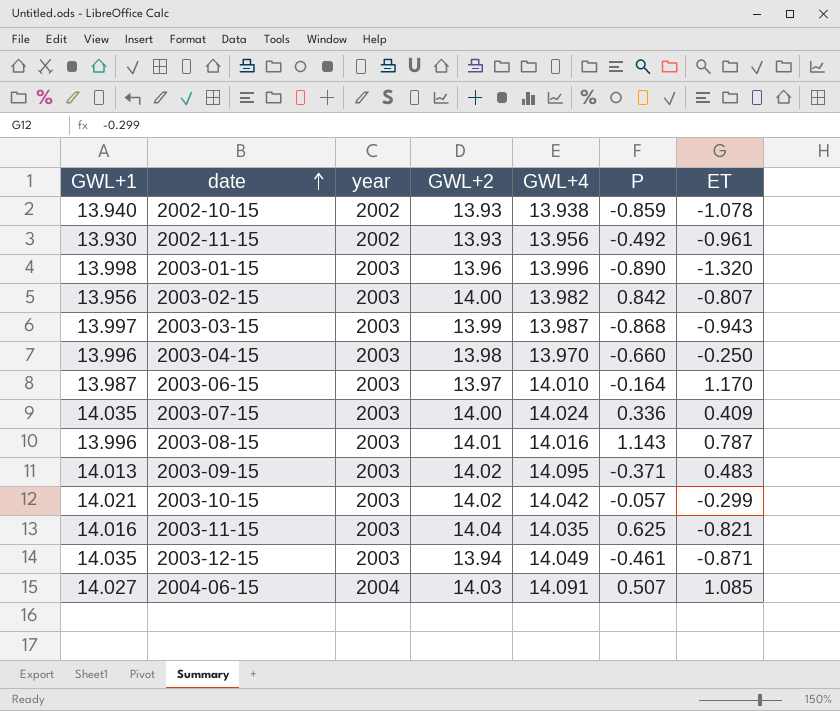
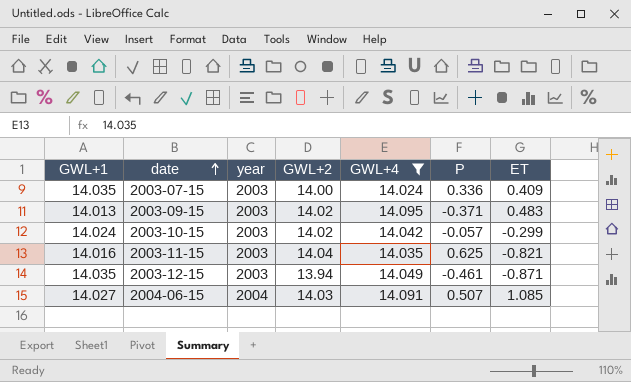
filter: none -> GWL+4 >= 14.024
2003-10-15 | GWL+1: 14.021 -> 14.024

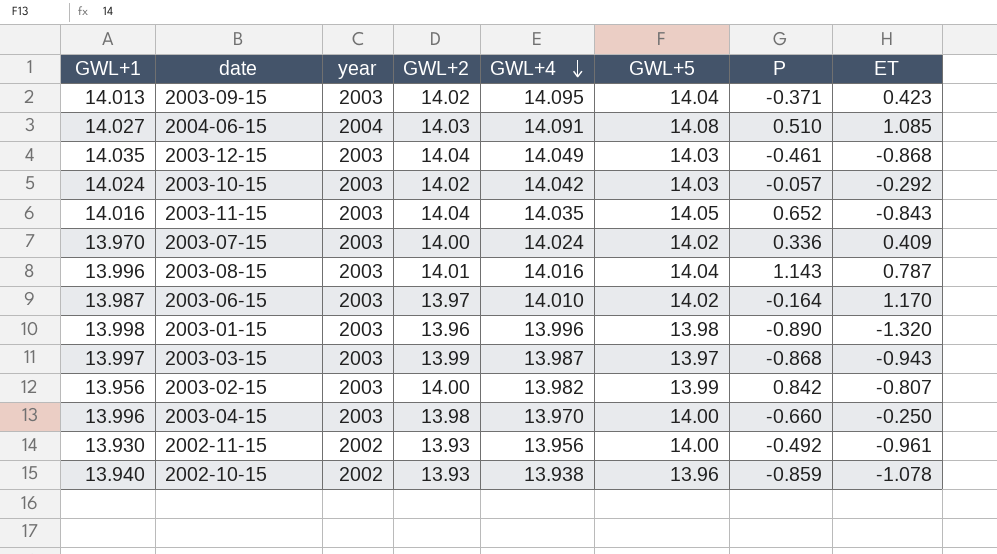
filter: GWL+4 >= 14.024 -> none
row order: date ascending -> GWL+4 descending
column GWL+5 | position: none -> 6
2003-09-15 | ET: 0.483 -> 0.423
2004-06-15 | P: 0.507 -> 0.510
2003-12-15 | GWL+2: 13.94 -> 14.04
2003-12-15 | ET: -0.871 -> -0.868
2003-10-15 | ET: -0.299 -> -0.292
2003-11-15 | P: 0.625 -> 0.652
2003-11-15 | ET: -0.821 -> -0.843
2003-07-15 | GWL+1: 14.035 -> 13.970

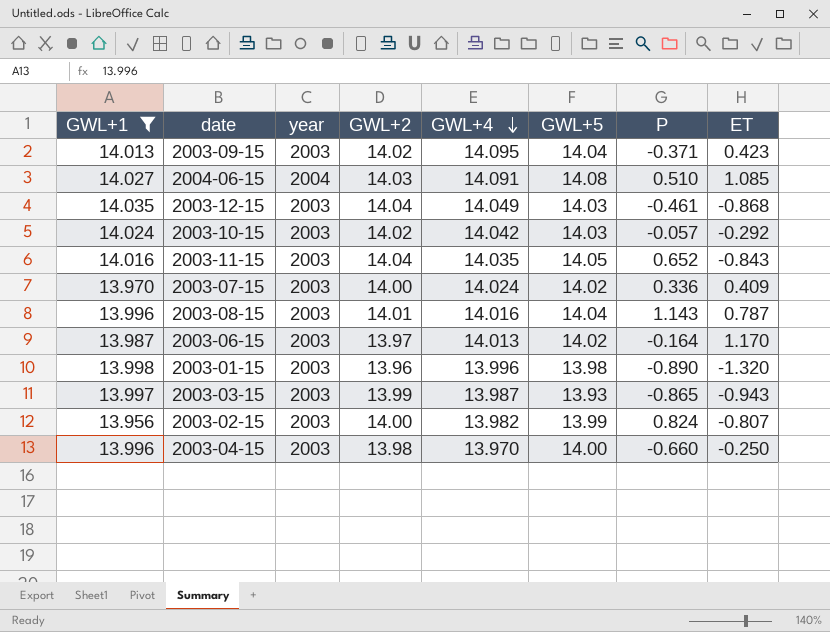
filter: none -> GWL+1 >= 13.956
2003-06-15 | GWL+4: 14.010 -> 14.013
2003-03-15 | GWL+5: 13.97 -> 13.93
2003-03-15 | P: -0.868 -> -0.865
2003-02-15 | P: 0.842 -> 0.824

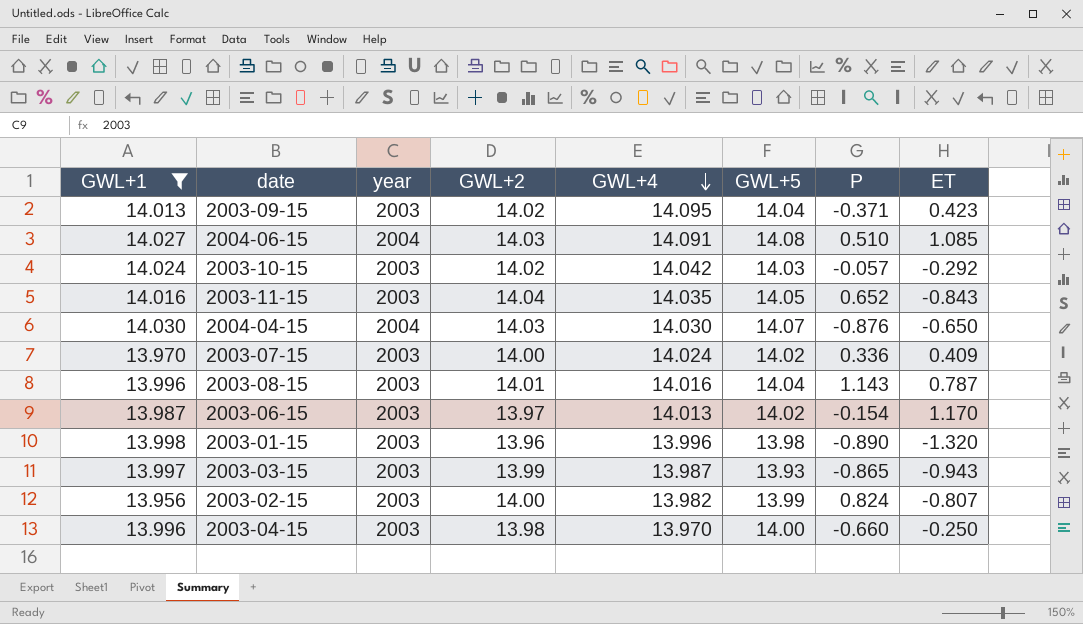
row 2003-12-15: 14.035 | 2003 | 14.04 | 14.049 | 14.03 | -0.461 | -0.868 -> none
row 2004-04-15: none -> 14.030 | 2004 | 14.03 | 14.030 | 14.07 | -0.876 | -0.650
2003-06-15 | P: -0.164 -> -0.154

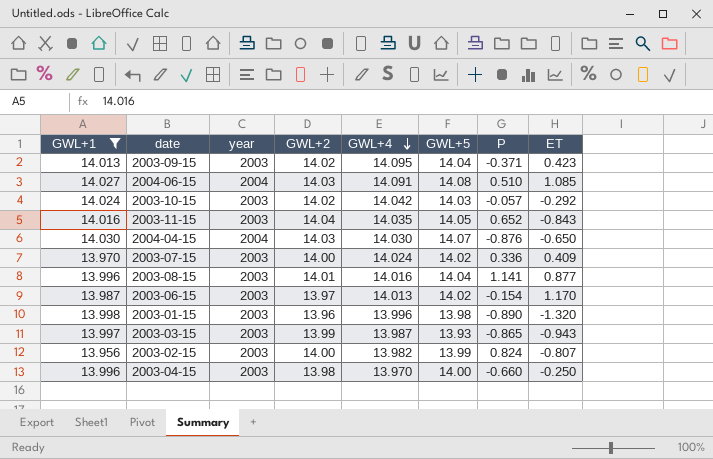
2003-08-15 | P: 1.143 -> 1.141
2003-08-15 | ET: 0.787 -> 0.877

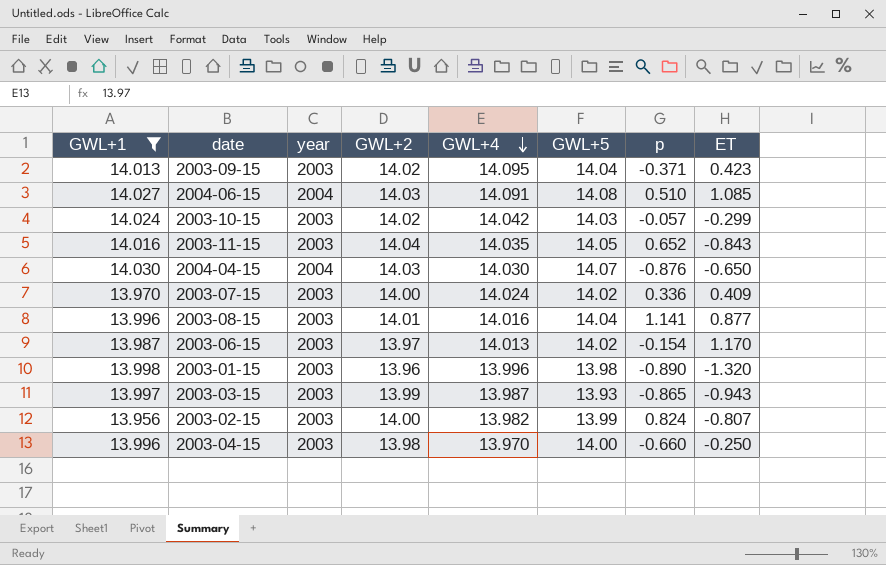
column name: P -> p
2003-10-15 | ET: -0.292 -> -0.299

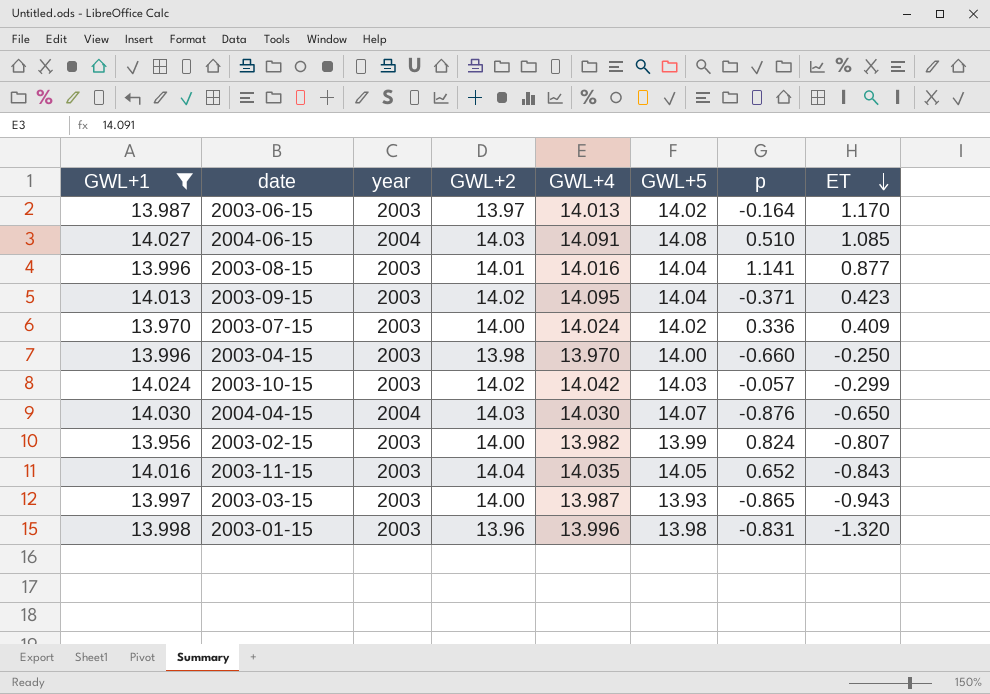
row order: GWL+4 descending -> ET descending
2003-06-15 | p: -0.154 -> -0.164
2003-03-15 | GWL+2: 13.99 -> 14.00
2003-01-15 | p: -0.890 -> -0.831

